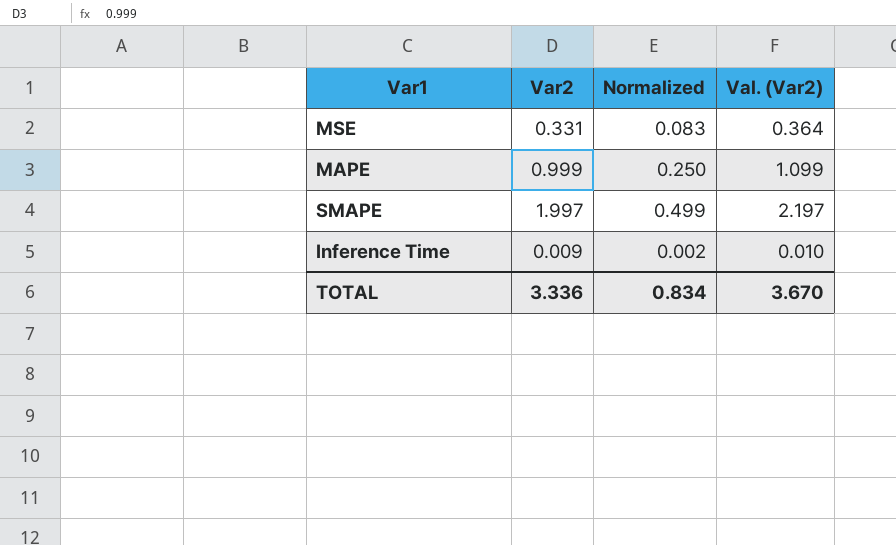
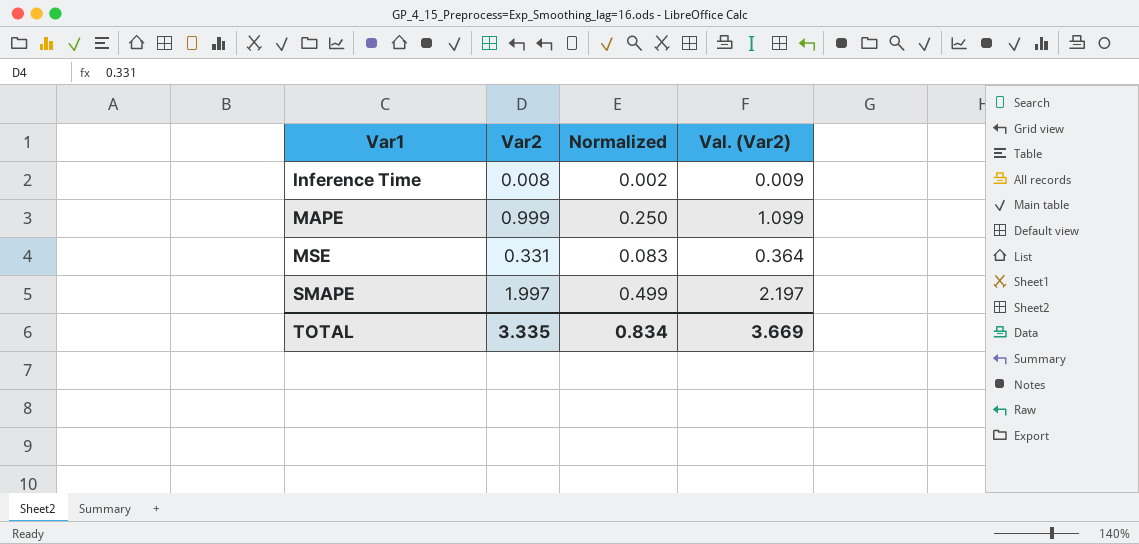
row order: none -> Var1 ascending
Inference Time | Var2: 0.009 -> 0.008
Inference Time | Val. (Var2): 0.010 -> 0.009
TOTAL | Var2: 3.336 -> 3.335
TOTAL | Val. (Var2): 3.670 -> 3.669

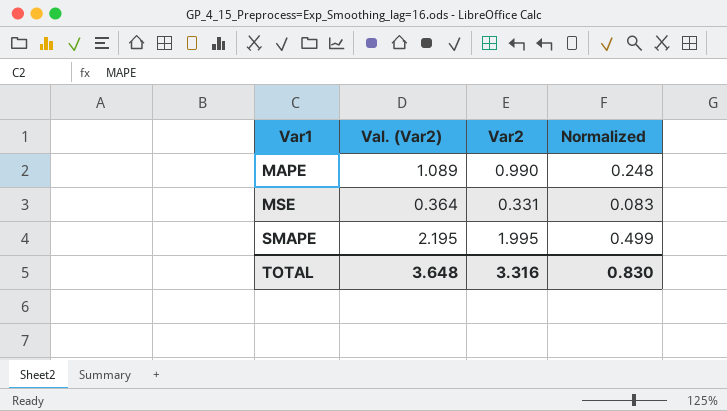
column Val. (Var2) | position: 4 -> 2
row Inference Time: 0.008 | 0.002 | 0.009 -> none
MAPE | Val. (Var2): 1.099 -> 1.089
MAPE | Var2: 0.999 -> 0.990
MAPE | Normalized: 0.250 -> 0.248
SMAPE | Val. (Var2): 2.197 -> 2.195
SMAPE | Var2: 1.997 -> 1.995
TOTAL | Val. (Var2): 3.669 -> 3.648
TOTAL | Var2: 3.335 -> 3.316
TOTAL | Normalized: 0.834 -> 0.830

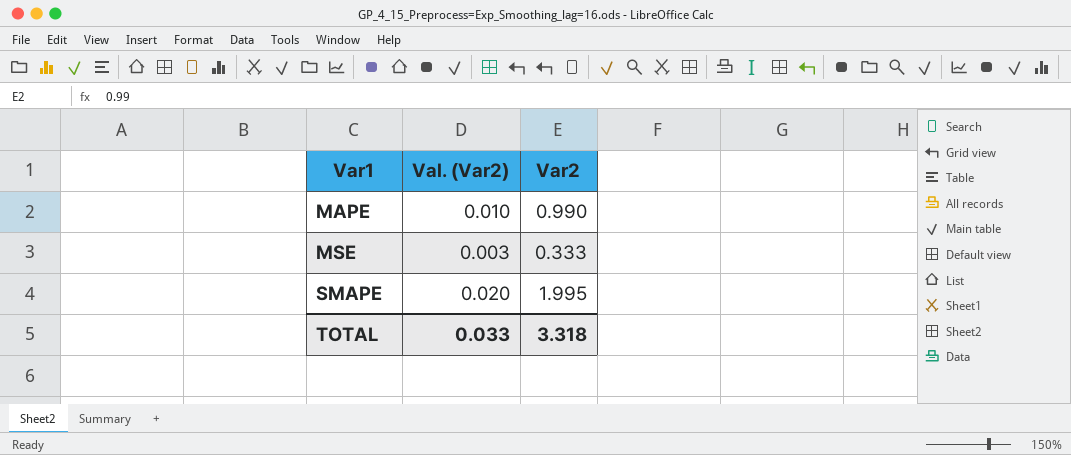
column Normalized | formula: [Var2] * 0.25 -> none
column Val. (Var2) | formula: [Var2] * 1.1 -> [Var2] * 0.01
MSE | Var2: 0.331 -> 0.333
TOTAL | Val. (Var2): 3.648 -> 0.033
TOTAL | Var2: 3.316 -> 3.318

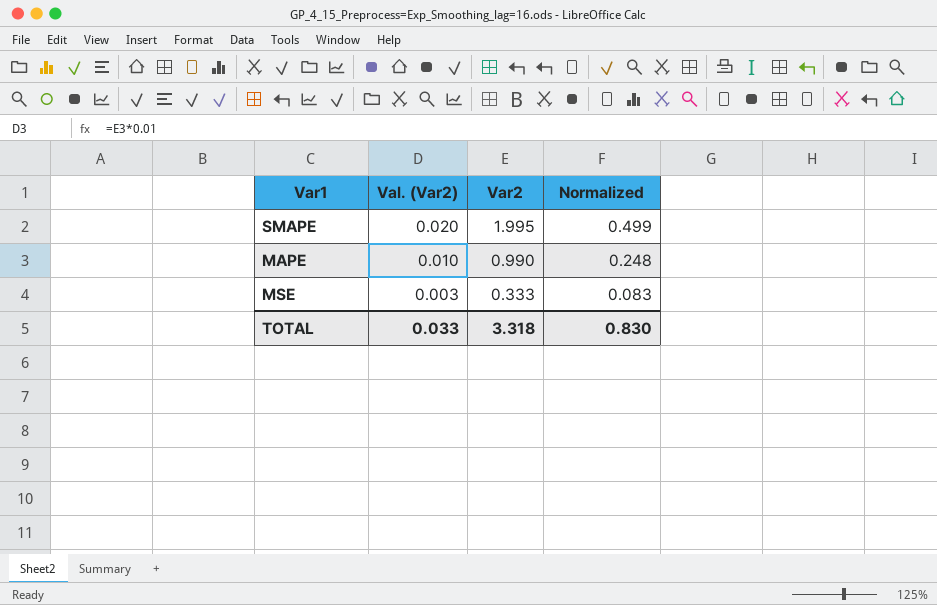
row order: Var1 ascending -> Val. (Var2) descending
column Normalized | formula: none -> [Var2] * 0.25

